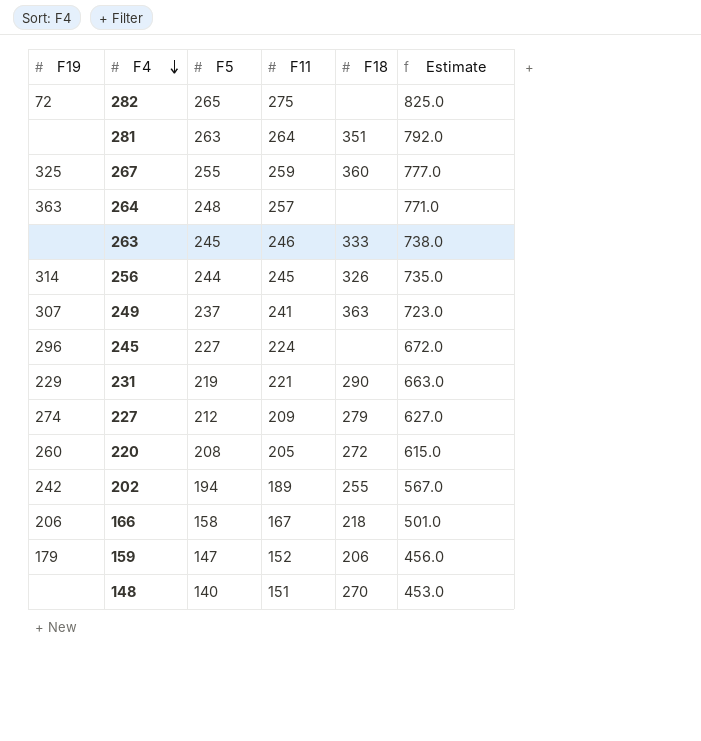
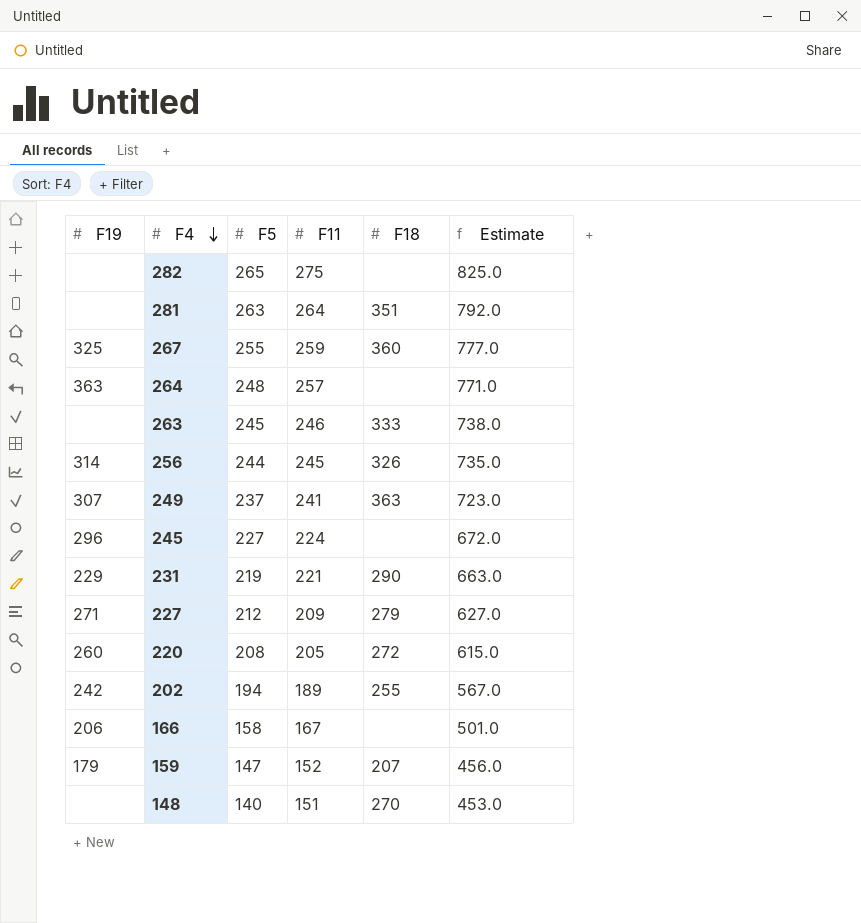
282 | F19: 72 -> none
227 | F19: 274 -> 271
166 | F18: 218 -> none
159 | F18: 206 -> 207

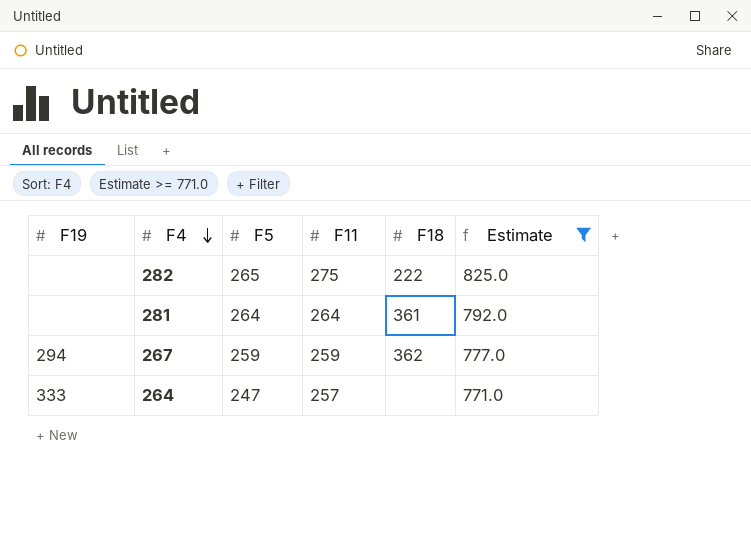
filter: none -> Estimate >= 771.0
282 | F18: none -> 222
281 | F5: 263 -> 264
281 | F18: 351 -> 361
267 | F19: 325 -> 294
267 | F5: 255 -> 259
267 | F18: 360 -> 362
264 | F19: 363 -> 333
264 | F5: 248 -> 247

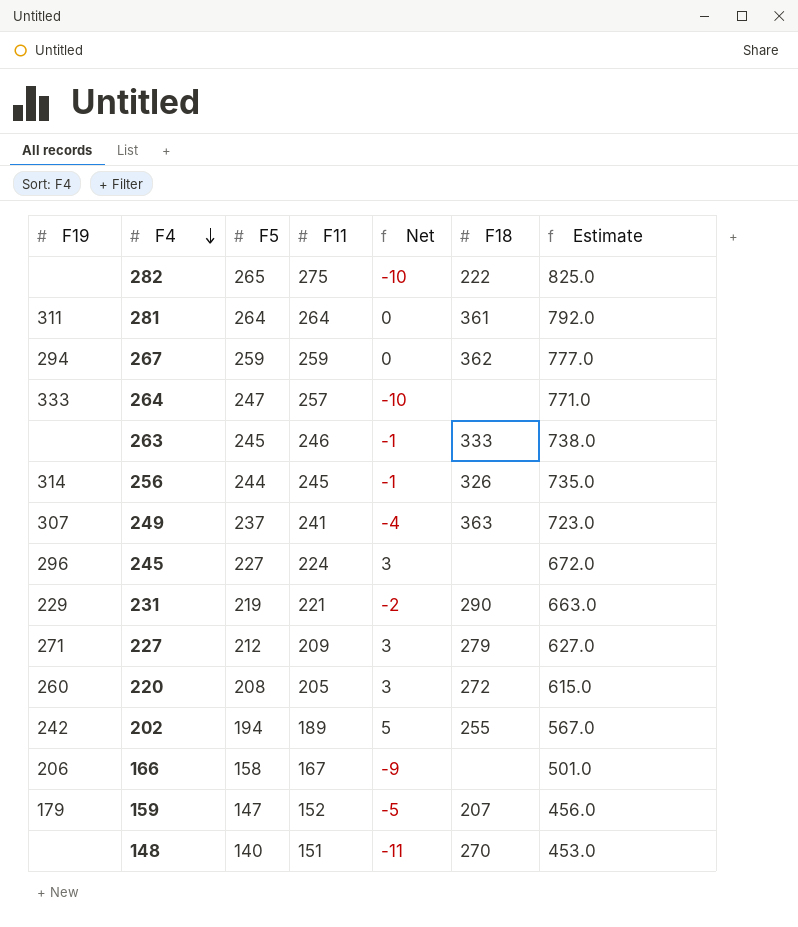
filter: Estimate >= 771.0 -> none
column Net | formula: none -> [F5] - [F11]
281 | F19: none -> 311

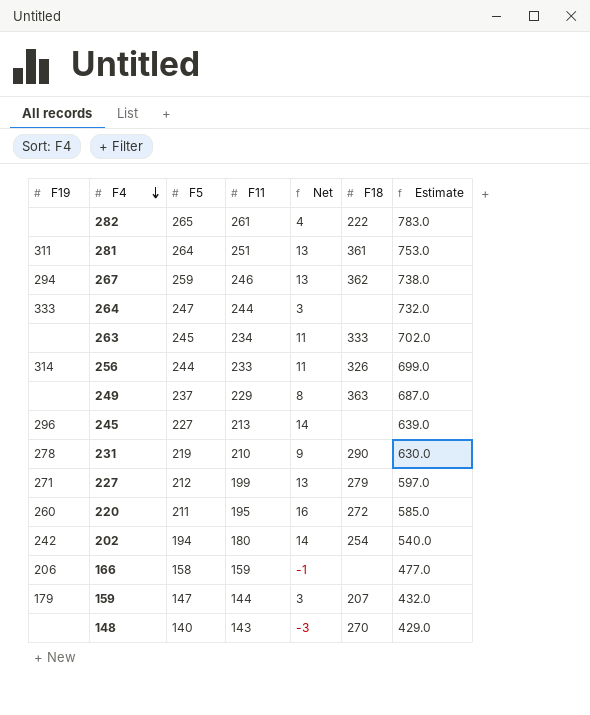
282 | F11: 275 -> 261
282 | Net: -10 -> 4
282 | Estimate: 825.0 -> 783.0
281 | F11: 264 -> 251
281 | Net: 0 -> 13
281 | Estimate: 792.0 -> 753.0
267 | F11: 259 -> 246
267 | Net: 0 -> 13
267 | Estimate: 777.0 -> 738.0
264 | F11: 257 -> 244
264 | Net: -10 -> 3
264 | Estimate: 771.0 -> 732.0
263 | F11: 246 -> 234
263 | Net: -1 -> 11
263 | Estimate: 738.0 -> 702.0
256 | F11: 245 -> 233
256 | Net: -1 -> 11
256 | Estimate: 735.0 -> 699.0
249 | F19: 307 -> none
249 | F11: 241 -> 229
249 | Net: -4 -> 8
249 | Estimate: 723.0 -> 687.0
245 | F11: 224 -> 213
245 | Net: 3 -> 14
245 | Estimate: 672.0 -> 639.0
231 | F19: 229 -> 278
231 | F11: 221 -> 210
231 | Net: -2 -> 9
231 | Estimate: 663.0 -> 630.0
227 | F11: 209 -> 199
227 | Net: 3 -> 13
227 | Estimate: 627.0 -> 597.0
220 | F5: 208 -> 211
220 | F11: 205 -> 195
220 | Net: 3 -> 16
220 | Estimate: 615.0 -> 585.0
202 | F11: 189 -> 180
202 | Net: 5 -> 14
202 | F18: 255 -> 254
202 | Estimate: 567.0 -> 540.0
166 | F11: 167 -> 159
166 | Net: -9 -> -1
166 | Estimate: 501.0 -> 477.0
159 | F11: 152 -> 144
159 | Net: -5 -> 3
159 | Estimate: 456.0 -> 432.0
148 | F11: 151 -> 143
148 | Net: -11 -> -3
148 | Estimate: 453.0 -> 429.0

